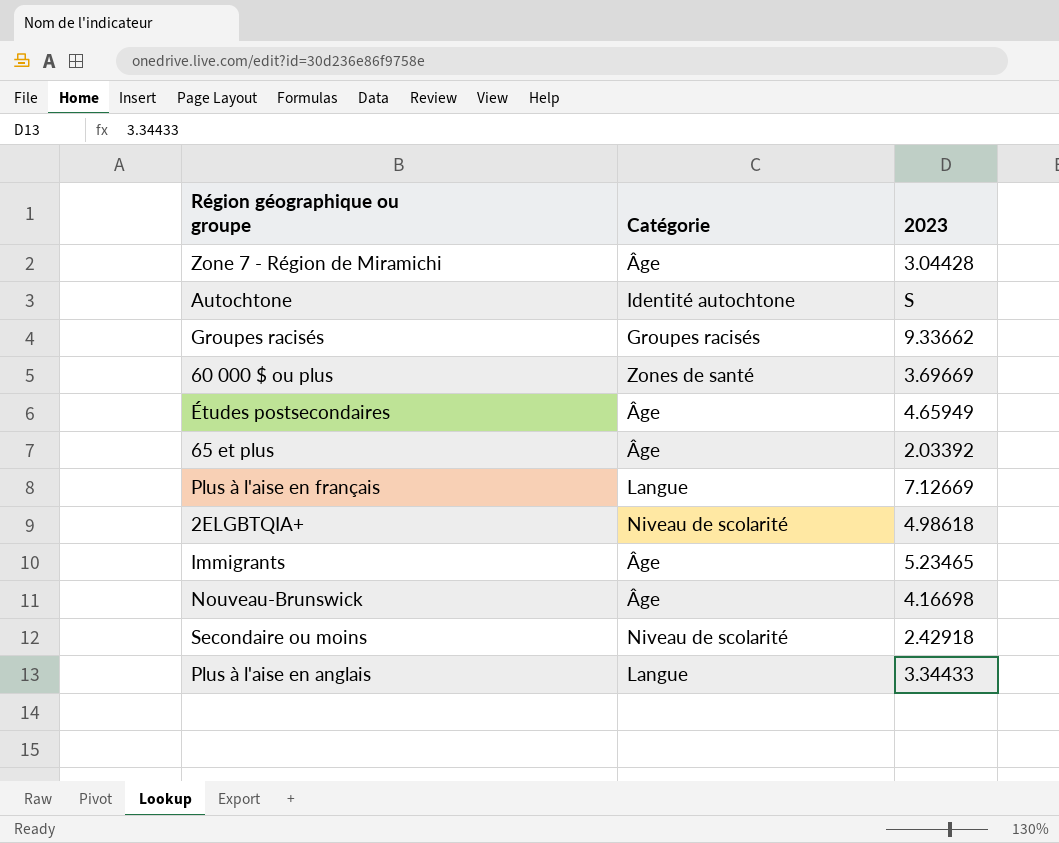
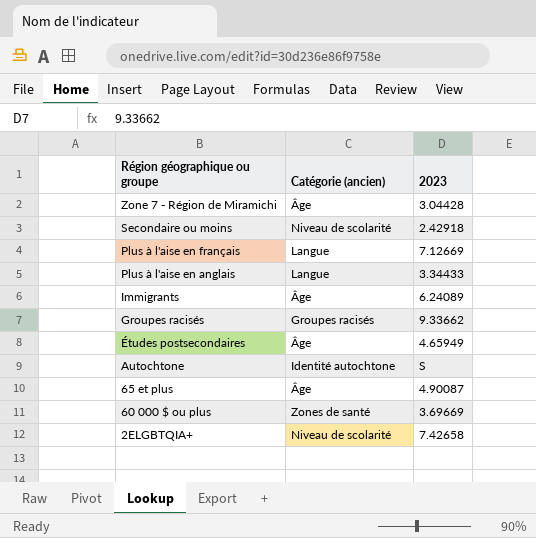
row order: none -> Région géographique ou groupe descending
column name: Catégorie -> Catégorie (ancien)
row Nouveau-Brunswick: Âge | 4.16698 -> none
Immigrants | 2023: 5.23465 -> 6.24089
65 et plus | 2023: 2.03392 -> 4.90087
2ELGBTQIA+ | 2023: 4.98618 -> 7.42658

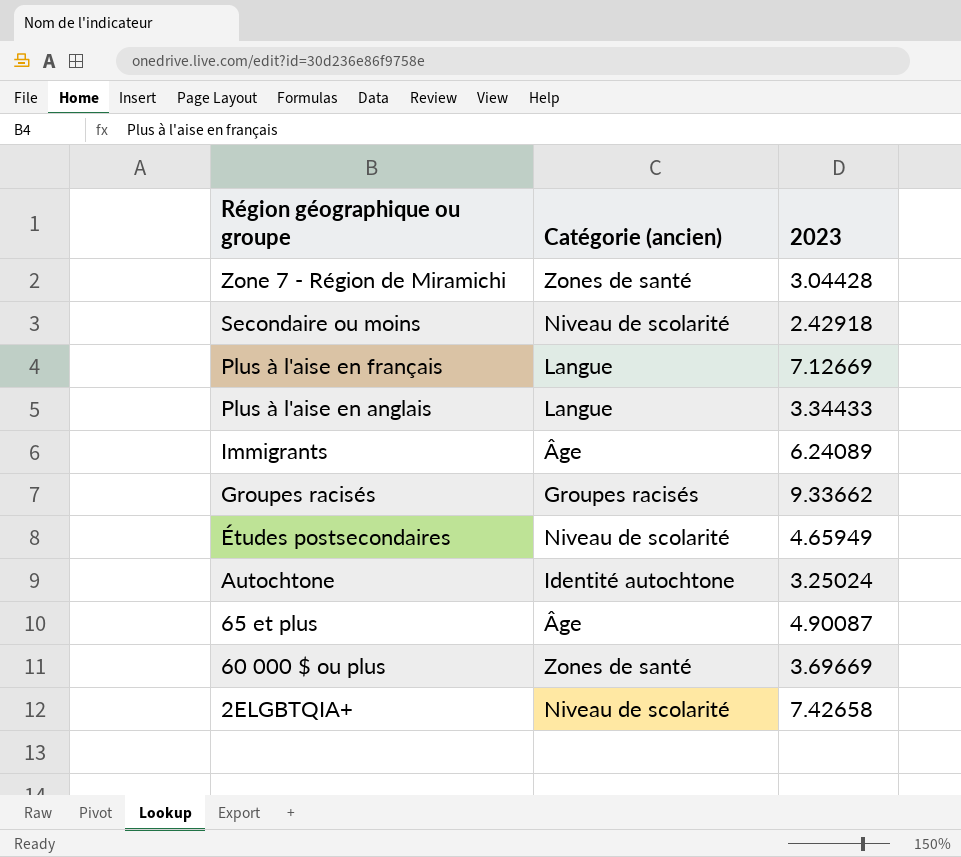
Zone 7 - Région de Miramichi | Catégorie (ancien): Âge -> Zones de santé
Études postsecondaires | Catégorie (ancien): Âge -> Niveau de scolarité
Autochtone | 2023: S -> 3.25024

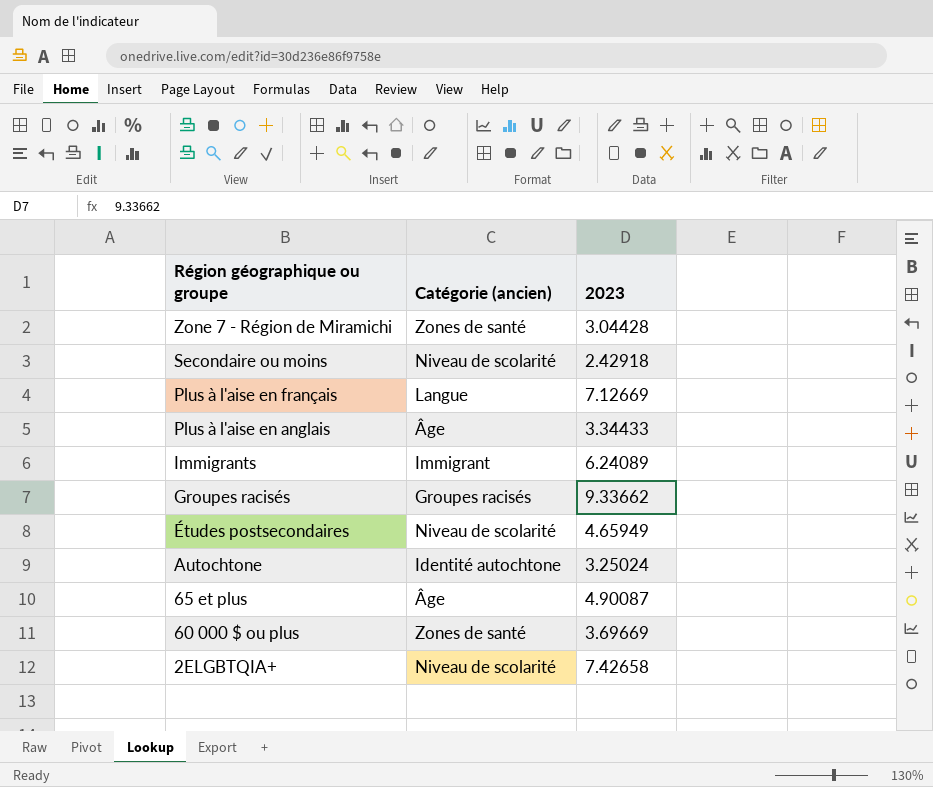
Plus à l'aise en anglais | Catégorie (ancien): Langue -> Âge
Immigrants | Catégorie (ancien): Âge -> Immigrant

